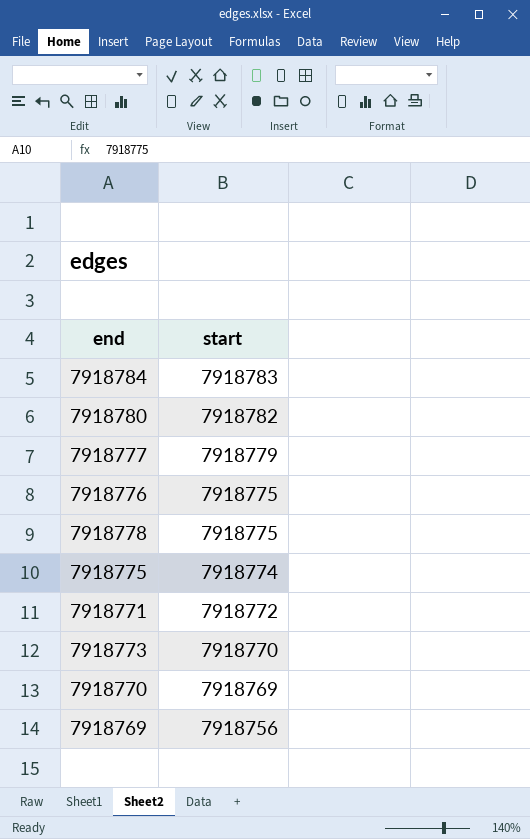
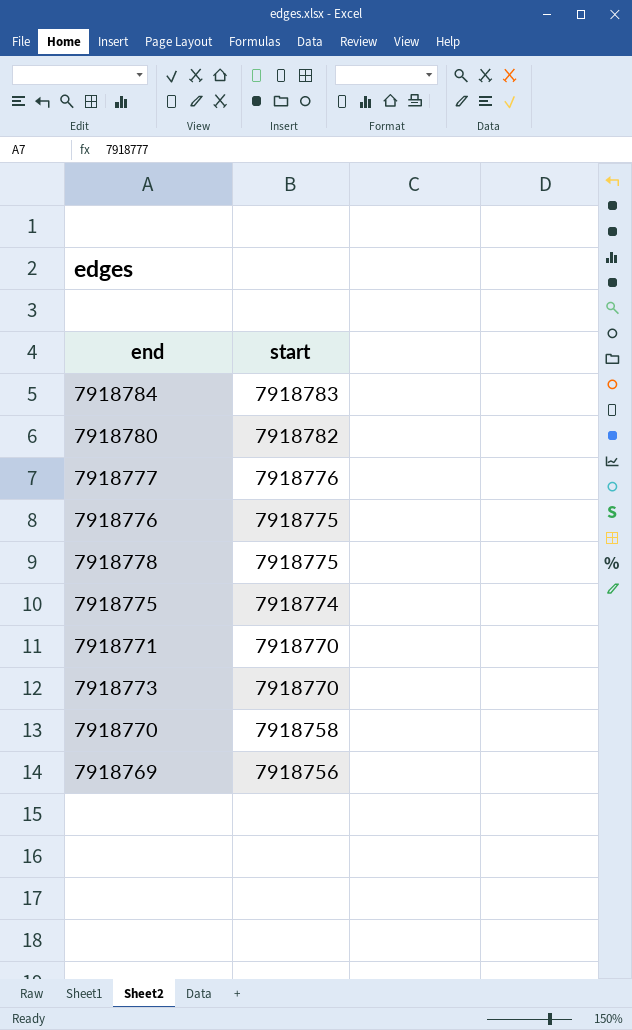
7918777 | start: 7918779 -> 7918776
7918771 | start: 7918772 -> 7918770
7918770 | start: 7918769 -> 7918758

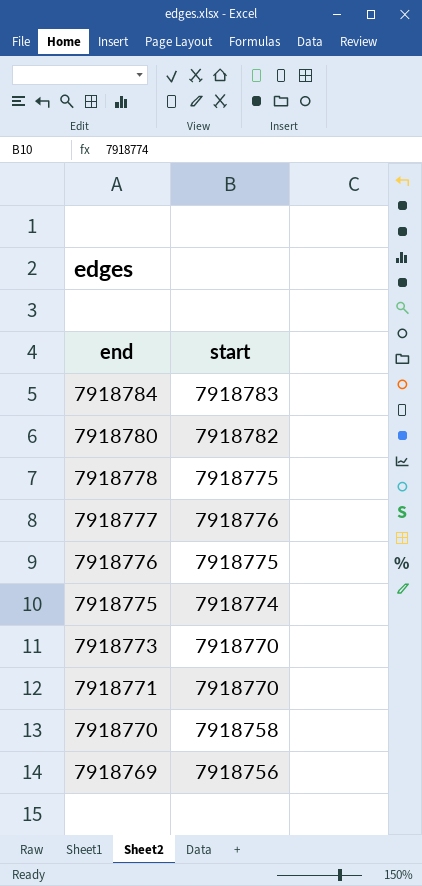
row order: start descending -> end descending

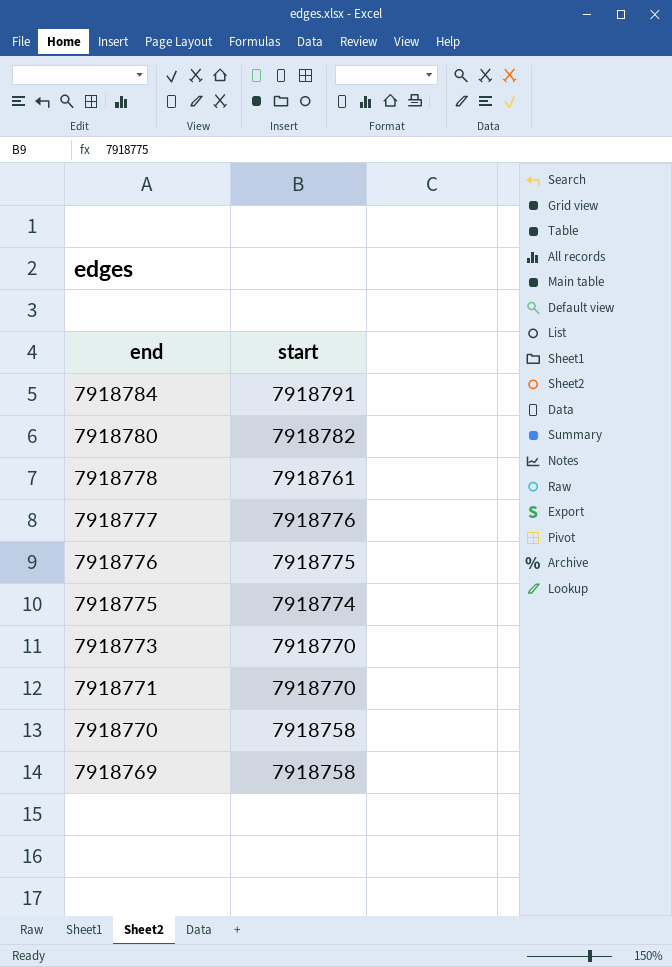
7918784 | start: 7918783 -> 7918791
7918778 | start: 7918775 -> 7918761
7918769 | start: 7918756 -> 7918758

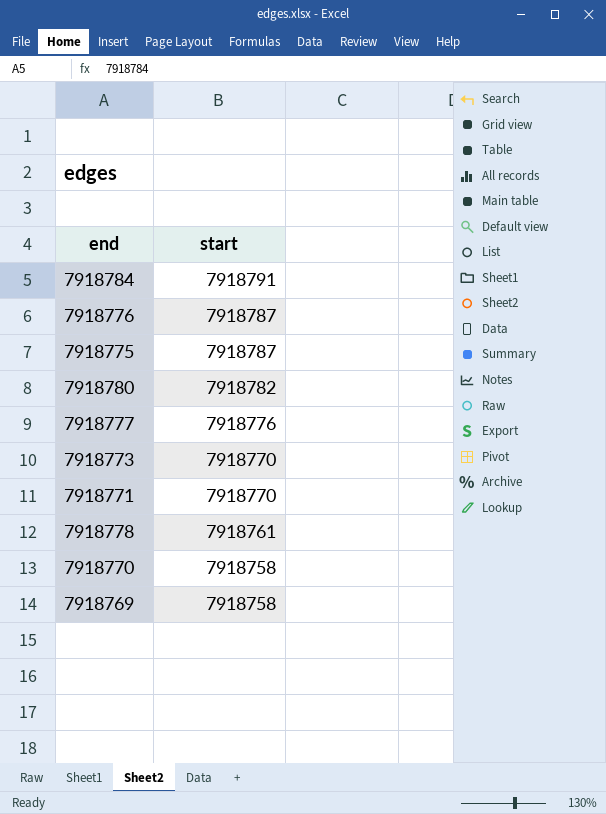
row order: end descending -> start descending
7918776 | start: 7918775 -> 7918787
7918775 | start: 7918774 -> 7918787

